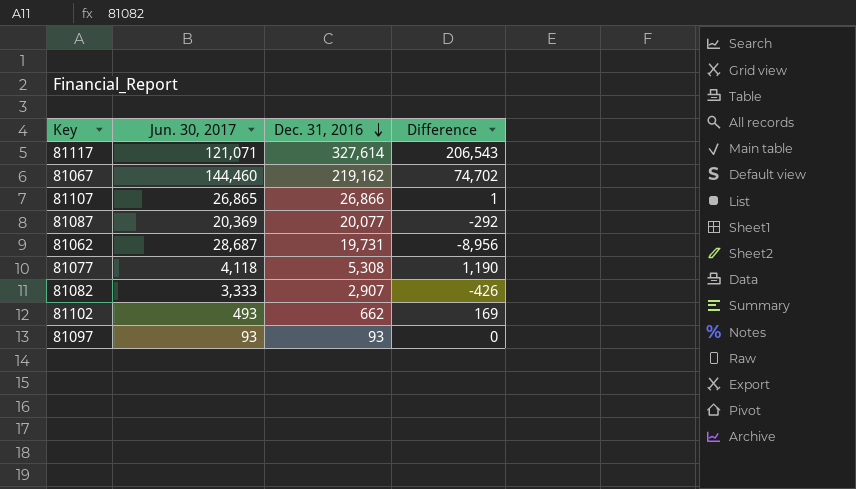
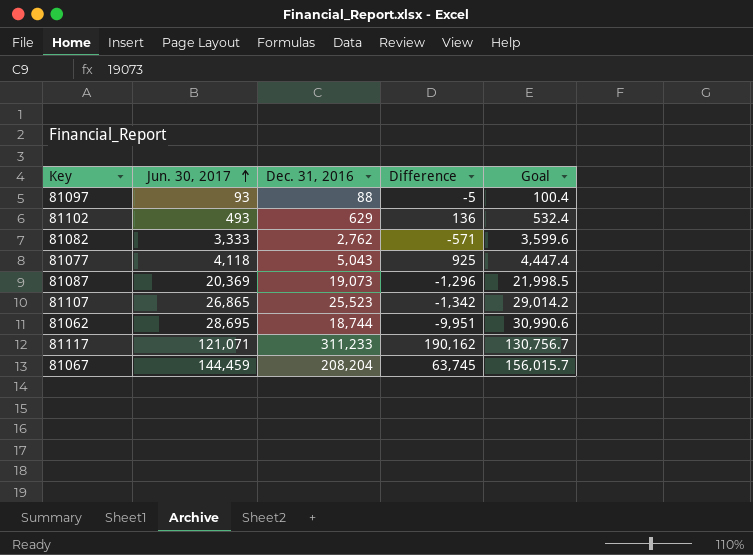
row order: Dec. 31, 2016 descending -> Jun. 30, 2017 ascending
column Goal | formula: none -> [Jun. 30, 2017] * 1.08
81097 | Dec. 31, 2016: 93 -> 88
81097 | Difference: 0 -> -5
81102 | Dec. 31, 2016: 662 -> 629
81102 | Difference: 169 -> 136
81082 | Dec. 31, 2016: 2,907 -> 2,762
81082 | Difference: -426 -> -571
81077 | Dec. 31, 2016: 5,308 -> 5,043
81077 | Difference: 1,190 -> 925
81087 | Dec. 31, 2016: 20,077 -> 19,073
81087 | Difference: -292 -> -1,296
81107 | Dec. 31, 2016: 26,866 -> 25,523
81107 | Difference: 1 -> -1,342
81062 | Jun. 30, 2017: 28,687 -> 28,695
81062 | Dec. 31, 2016: 19,731 -> 18,744
81062 | Difference: -8,956 -> -9,951
81117 | Dec. 31, 2016: 327,614 -> 311,233
81117 | Difference: 206,543 -> 190,162
81067 | Jun. 30, 2017: 144,460 -> 144,459
81067 | Dec. 31, 2016: 219,162 -> 208,204
81067 | Difference: 74,702 -> 63,745

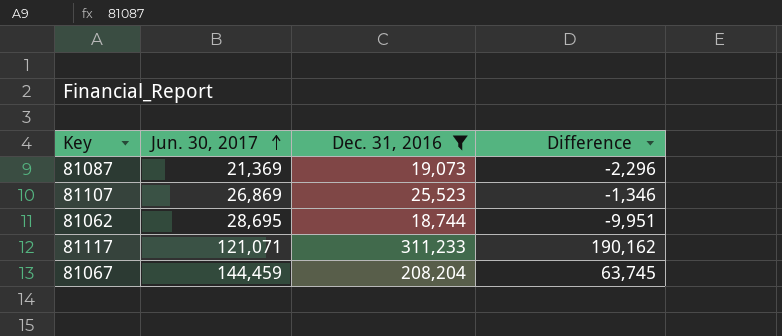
filter: none -> Dec. 31, 2016 >= 18,744
column Goal | formula: [Jun. 30, 2017] * 1.08 -> none
81087 | Jun. 30, 2017: 20,369 -> 21,369
81087 | Difference: -1,296 -> -2,296
81107 | Jun. 30, 2017: 26,865 -> 26,869
81107 | Difference: -1,342 -> -1,346

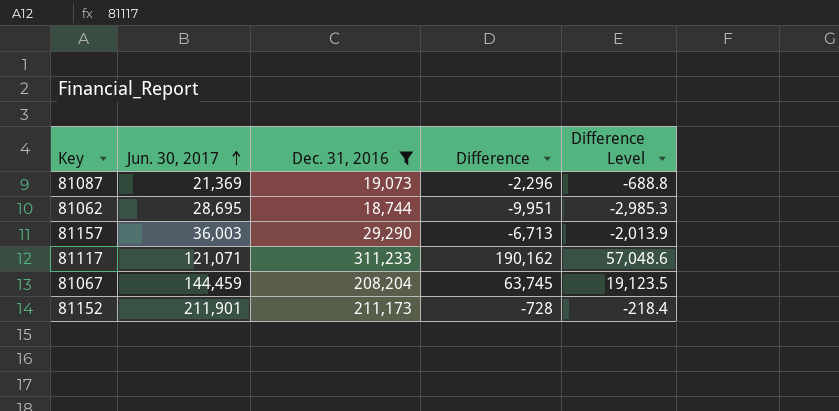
column Difference Level | formula: none -> [Difference] * 0.3
row 81107: 26,869 | 25,523 | -1,346 -> none
row 81157: none -> 36,003 | 29,290 | -6,713 | -2,013.9
row 81152: none -> 211,901 | 211,173 | -728 | -218.4

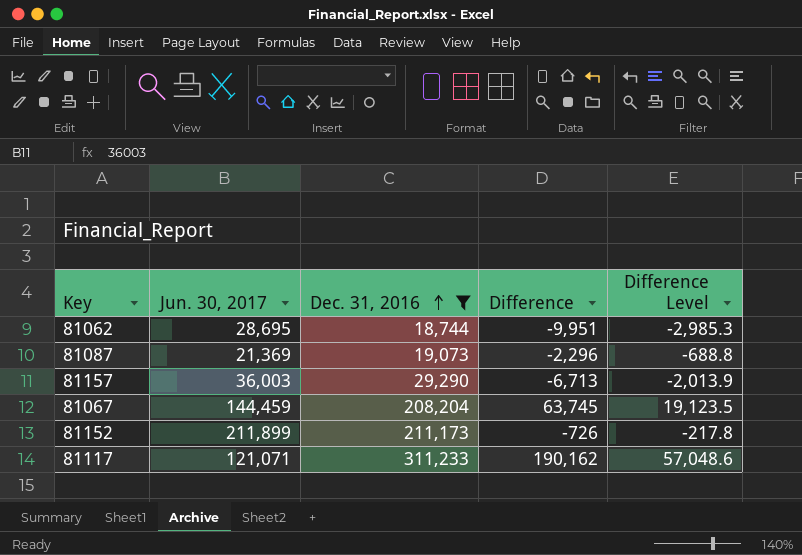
row order: Jun. 30, 2017 ascending -> Dec. 31, 2016 ascending
81152 | Jun. 30, 2017: 211,901 -> 211,899
81152 | Difference: -728 -> -726
81152 | Difference Level: -218.4 -> -217.8

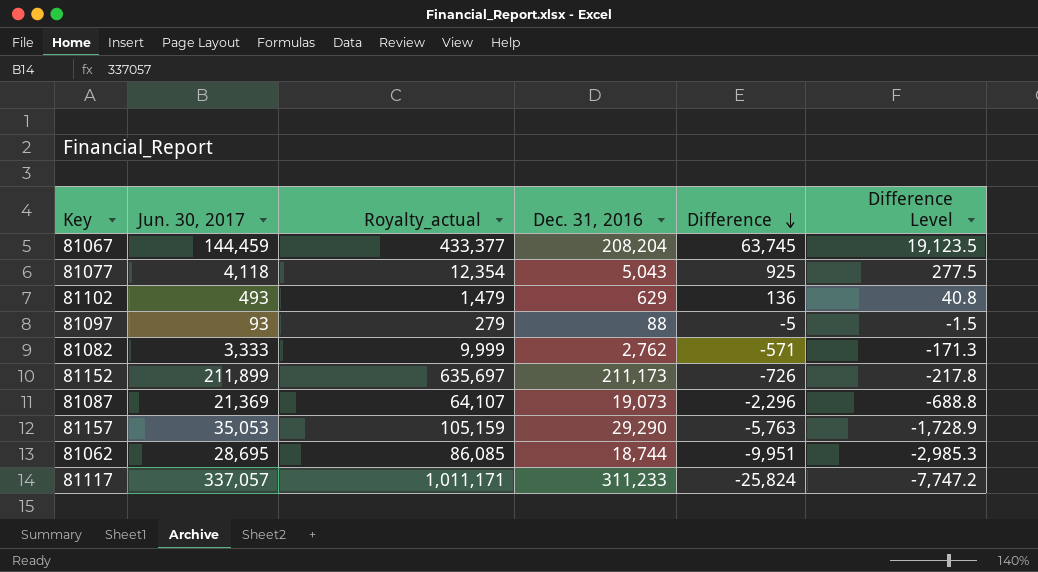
filter: Dec. 31, 2016 >= 18,744 -> none
row order: Dec. 31, 2016 ascending -> Difference descending
column Royalty_actual | formula: none -> [Jun. 30, 2017] * 3
81157 | Jun. 30, 2017: 36,003 -> 35,053
81157 | Difference: -6,713 -> -5,763
81157 | Difference Level: -2,013.9 -> -1,728.9
81117 | Jun. 30, 2017: 121,071 -> 337,057
81117 | Difference: 190,162 -> -25,824
81117 | Difference Level: 57,048.6 -> -7,747.2

